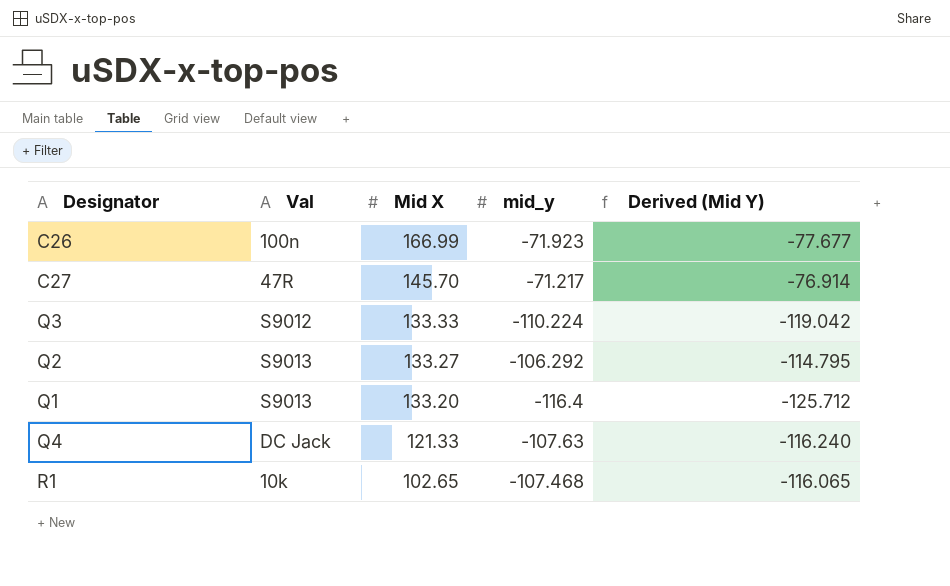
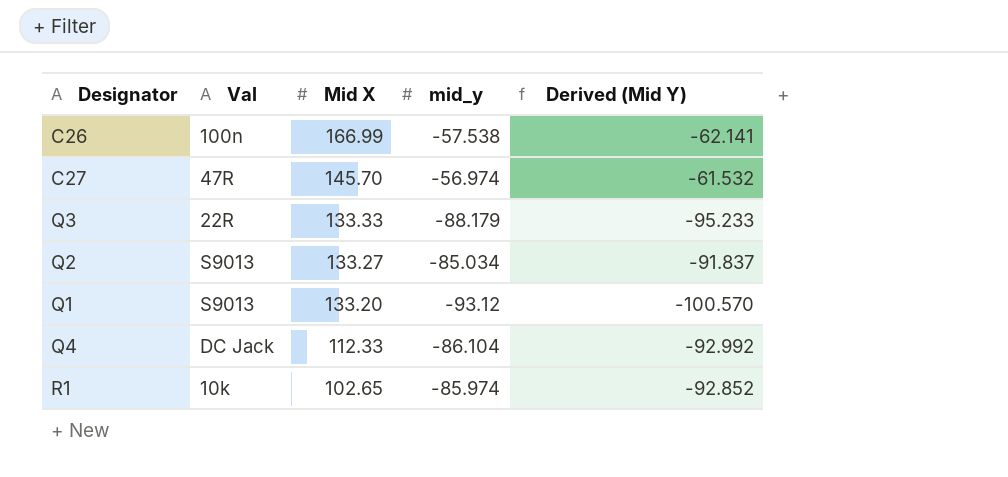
C26 | mid_y: -71.923 -> -57.538
C26 | Derived (Mid Y): -77.677 -> -62.141
C27 | mid_y: -71.217 -> -56.974
C27 | Derived (Mid Y): -76.914 -> -61.532
Q3 | Val: S9012 -> 22R
Q3 | mid_y: -110.224 -> -88.179
Q3 | Derived (Mid Y): -119.042 -> -95.233
Q2 | mid_y: -106.292 -> -85.034
Q2 | Derived (Mid Y): -114.795 -> -91.837
Q1 | mid_y: -116.4 -> -93.12
Q1 | Derived (Mid Y): -125.712 -> -100.570
Q4 | Mid X: 121.33 -> 112.33
Q4 | mid_y: -107.63 -> -86.104
Q4 | Derived (Mid Y): -116.240 -> -92.992
R1 | mid_y: -107.468 -> -85.974
R1 | Derived (Mid Y): -116.065 -> -92.852

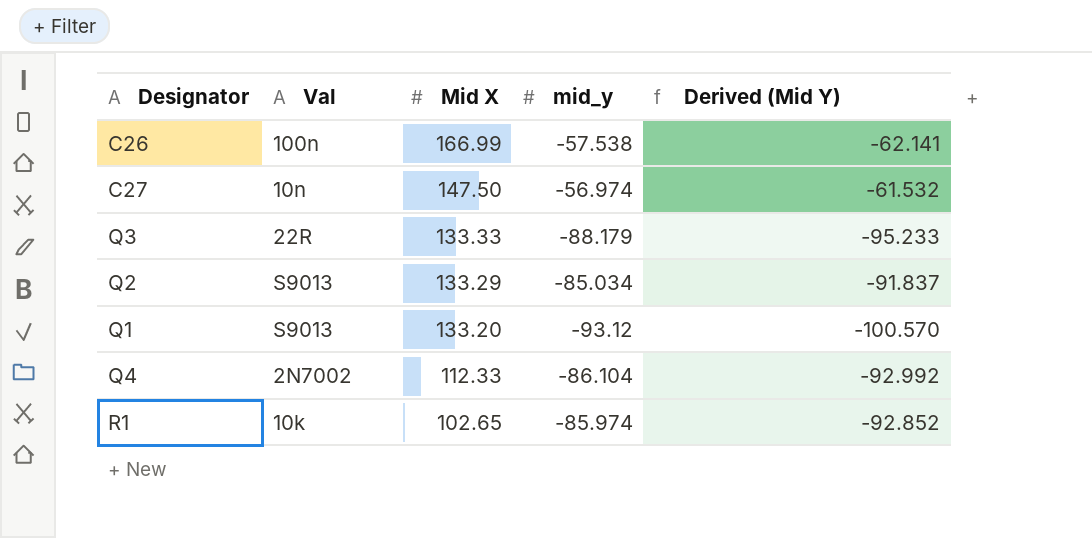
C27 | Val: 47R -> 10n
C27 | Mid X: 145.70 -> 147.50
Q2 | Mid X: 133.27 -> 133.29
Q4 | Val: DC Jack -> 2N7002

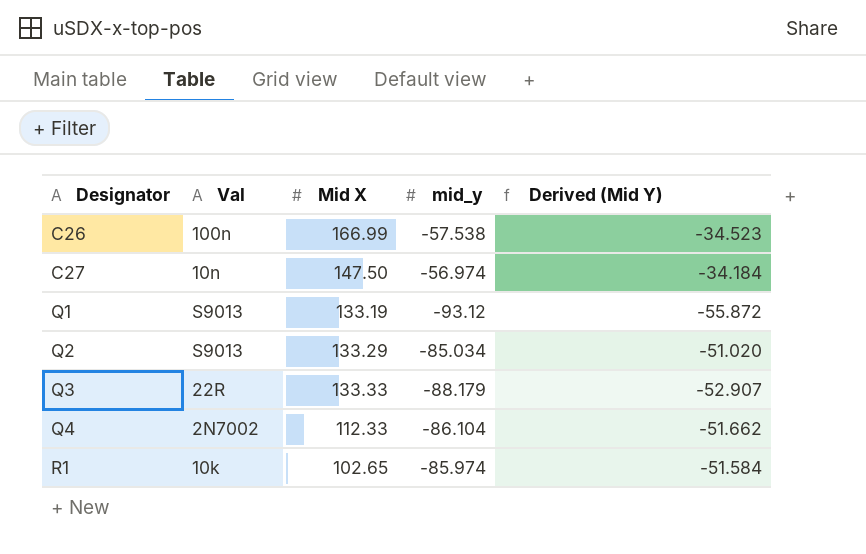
row order: Mid X descending -> Designator ascending
column Derived (Mid Y) | formula: [mid_y] * 1.08 -> [mid_y] * 0.6
Q1 | Mid X: 133.20 -> 133.19

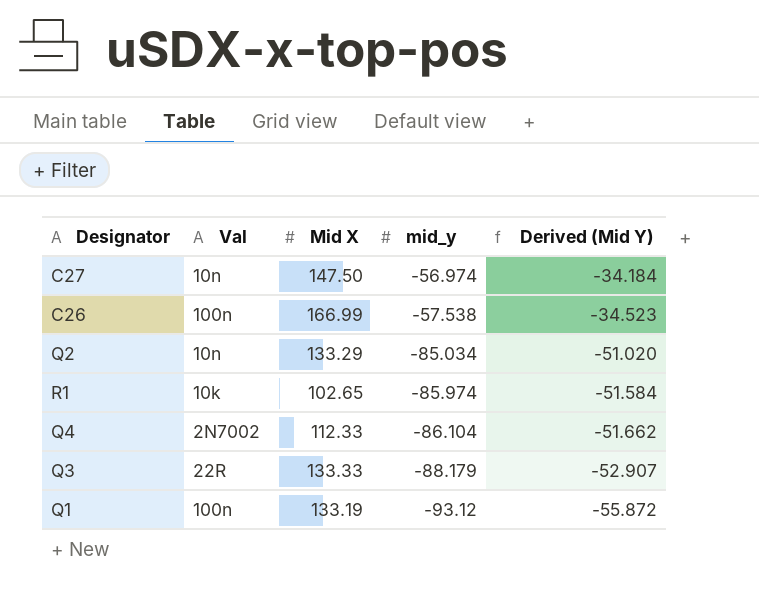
row order: Designator ascending -> mid_y descending
Q2 | Val: S9013 -> 10n
Q1 | Val: S9013 -> 100n

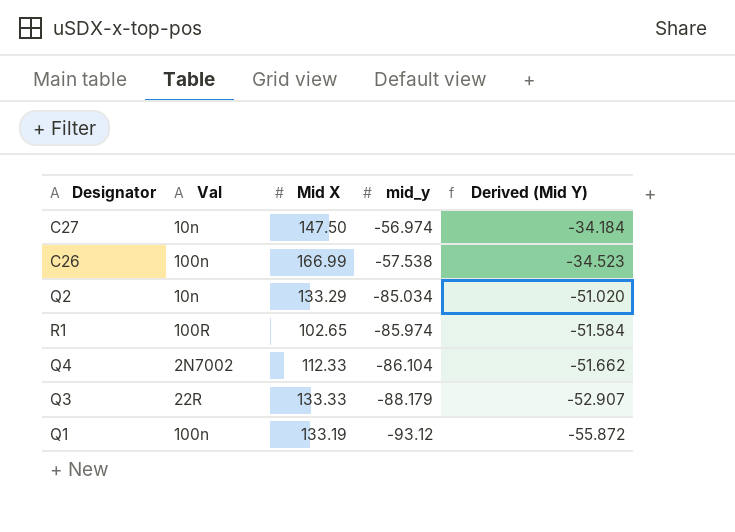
R1 | Val: 10k -> 100R

